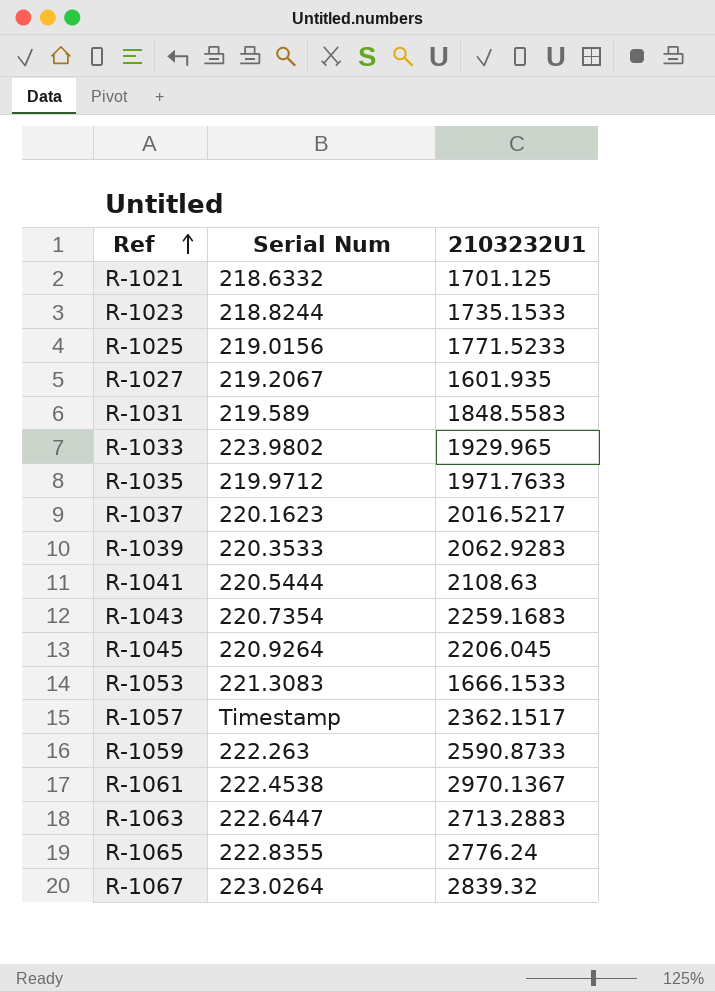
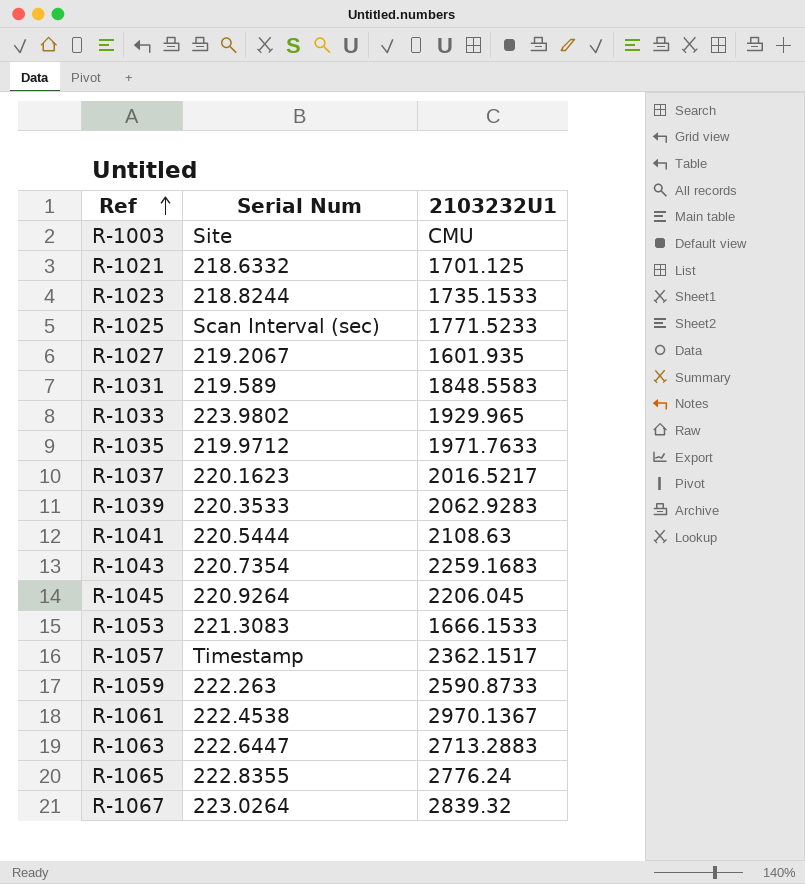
row R-1003: none -> Site | CMU
R-1025 | Serial Num: 219.0156 -> Scan Interval (sec)

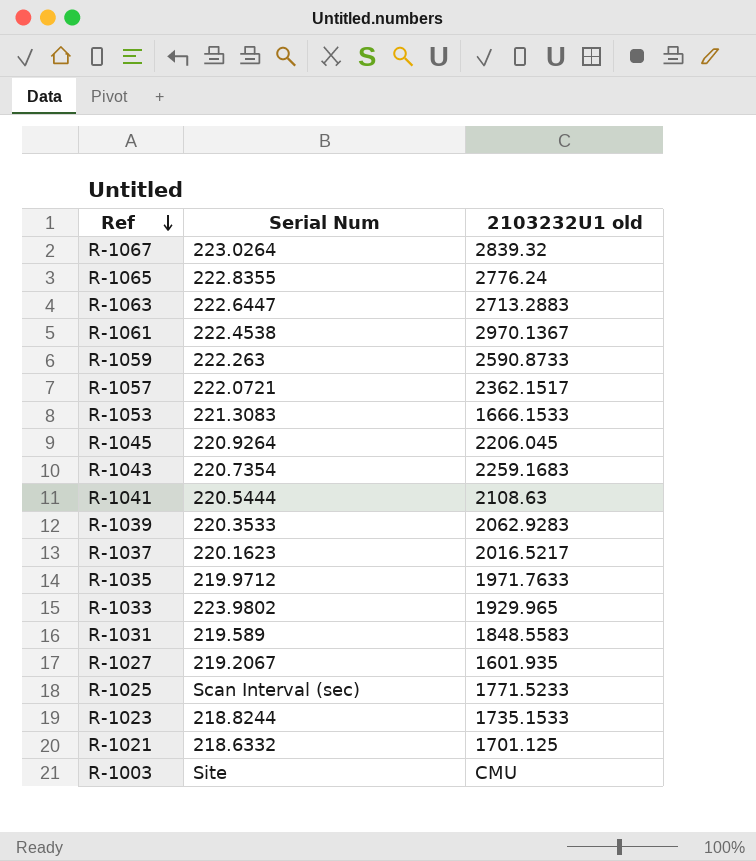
row order: Ref ascending -> Ref descending
column name: 2103232U1 -> 2103232U1 old
R-1057 | Serial Num: Timestamp -> 222.0721

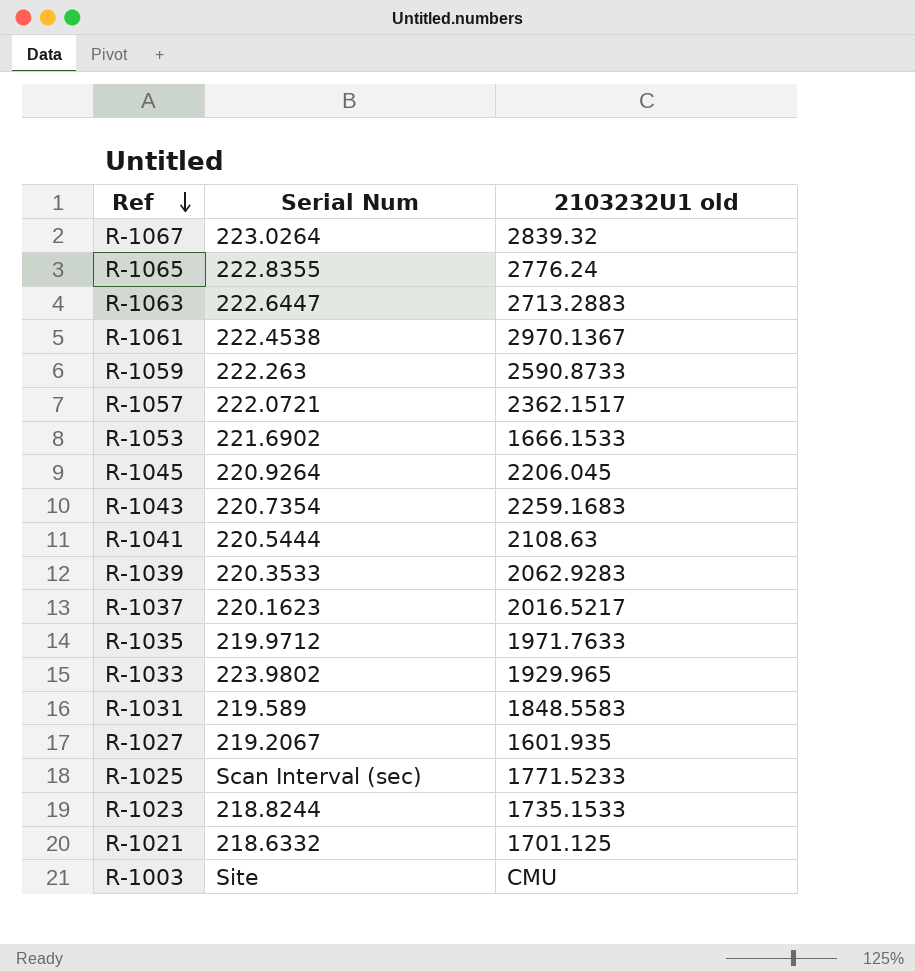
R-1053 | Serial Num: 221.3083 -> 221.6902

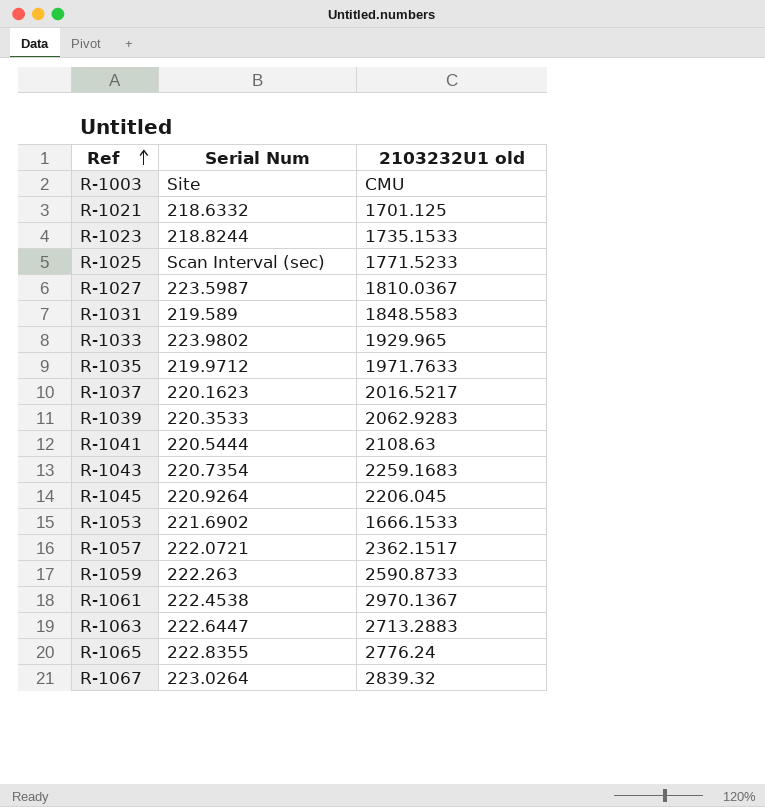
row order: Ref descending -> Ref ascending
R-1027 | Serial Num: 219.2067 -> 223.5987
R-1027 | 2103232U1 old: 1601.935 -> 1810.0367

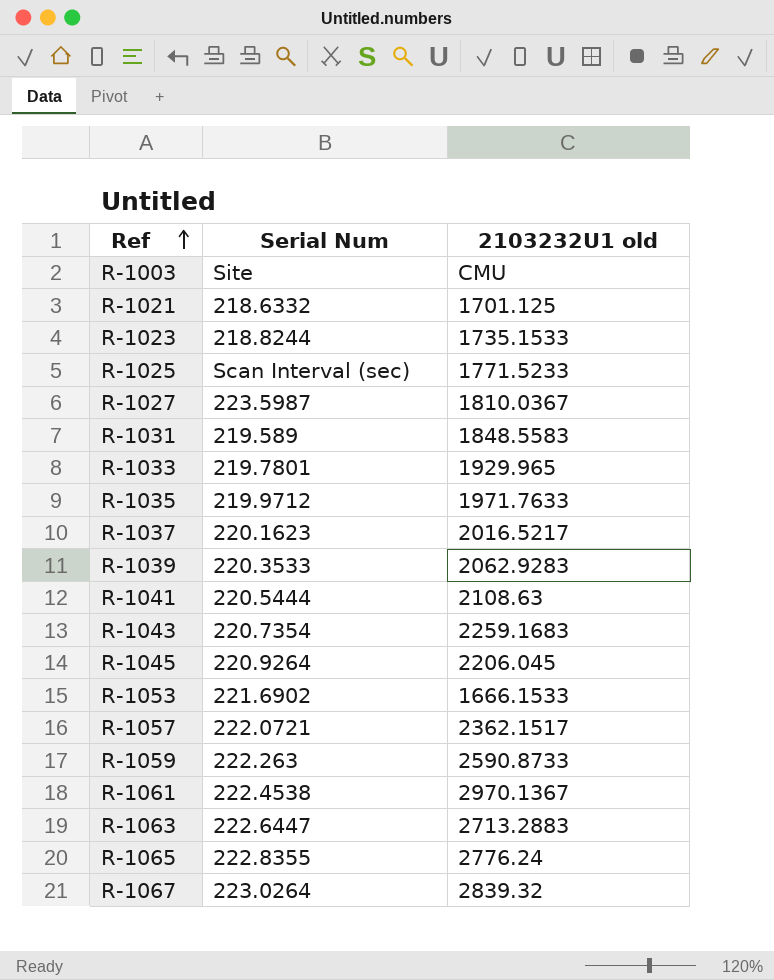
R-1033 | Serial Num: 223.9802 -> 219.7801

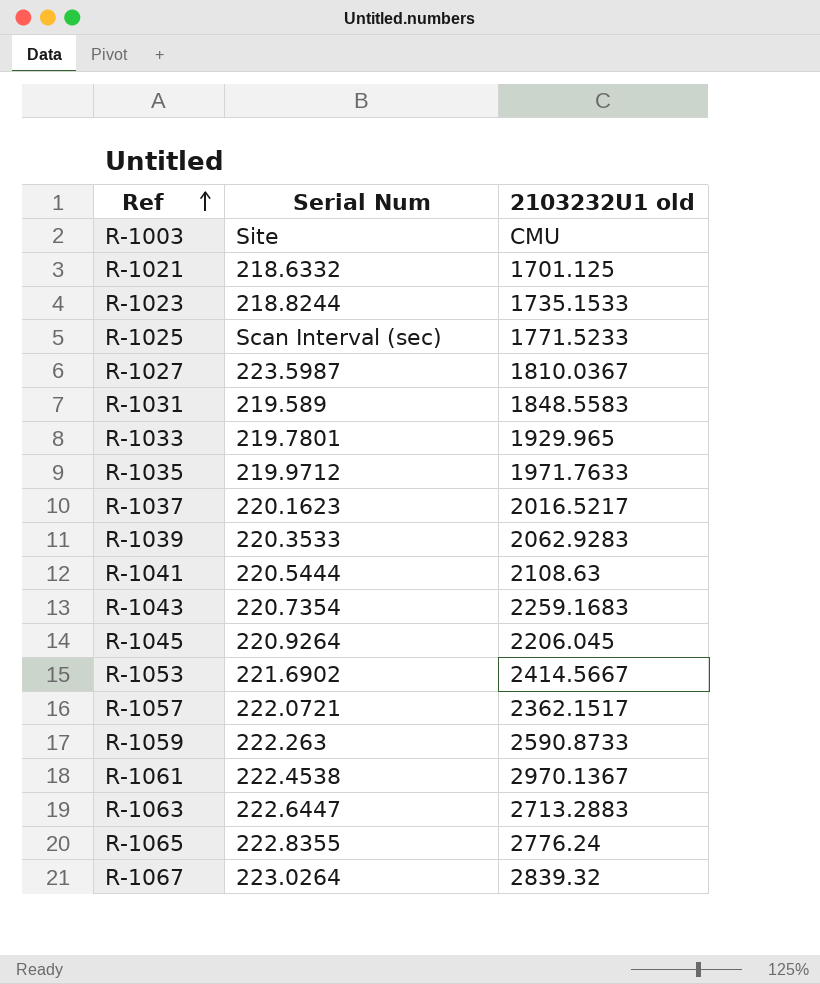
R-1053 | 2103232U1 old: 1666.1533 -> 2414.5667

